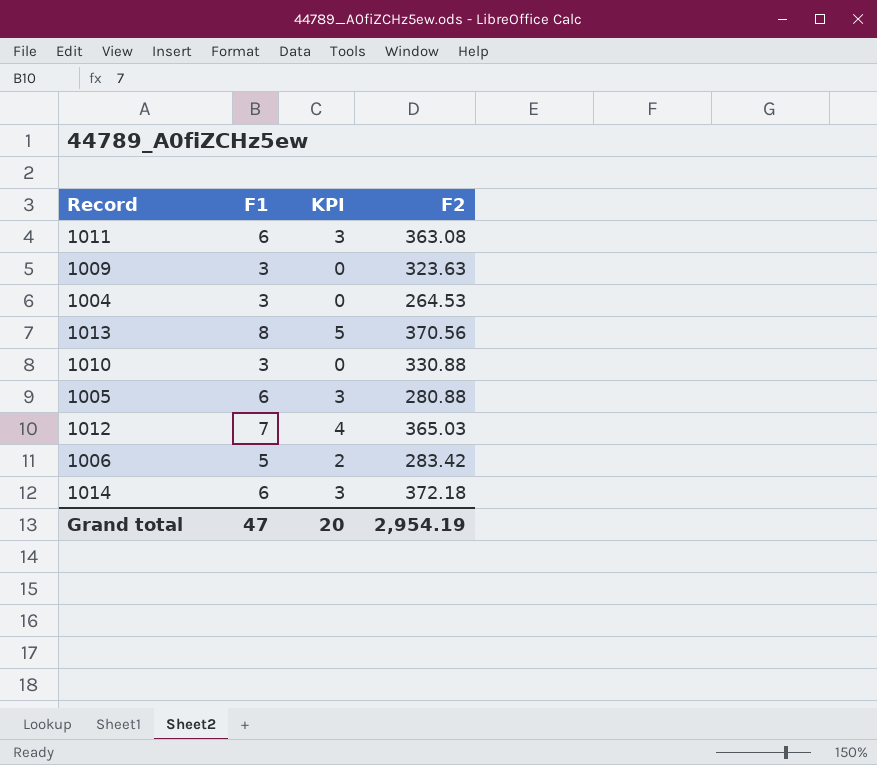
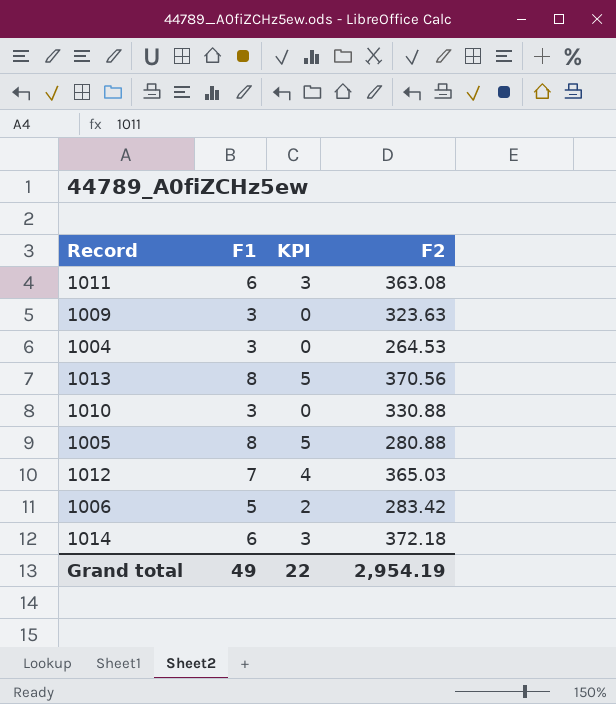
1005 | F1: 6 -> 8
1005 | KPI: 3 -> 5
Grand total | F1: 47 -> 49
Grand total | KPI: 20 -> 22

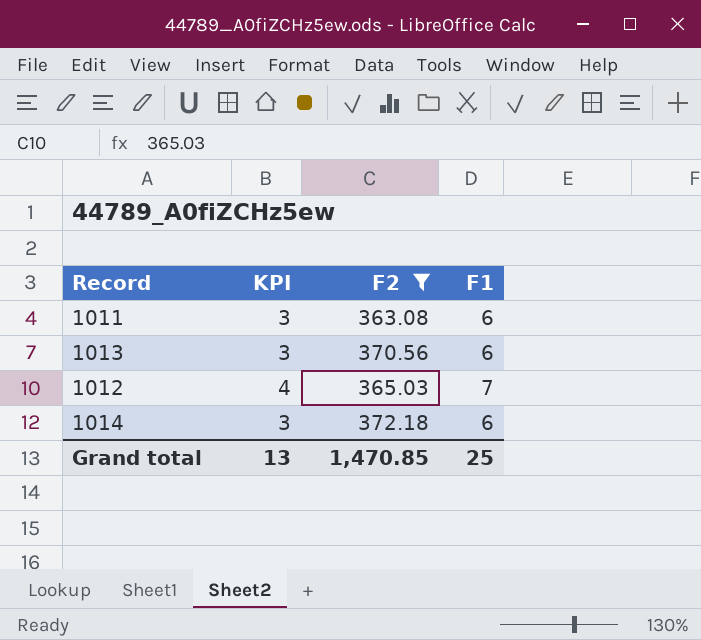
filter: none -> F2 >= 363.08
column F1 | position: 2 -> 4
1013 | KPI: 5 -> 3
1013 | F1: 8 -> 6
Grand total | KPI: 22 -> 13
Grand total | F2: 2,954.19 -> 1,470.85
Grand total | F1: 49 -> 25

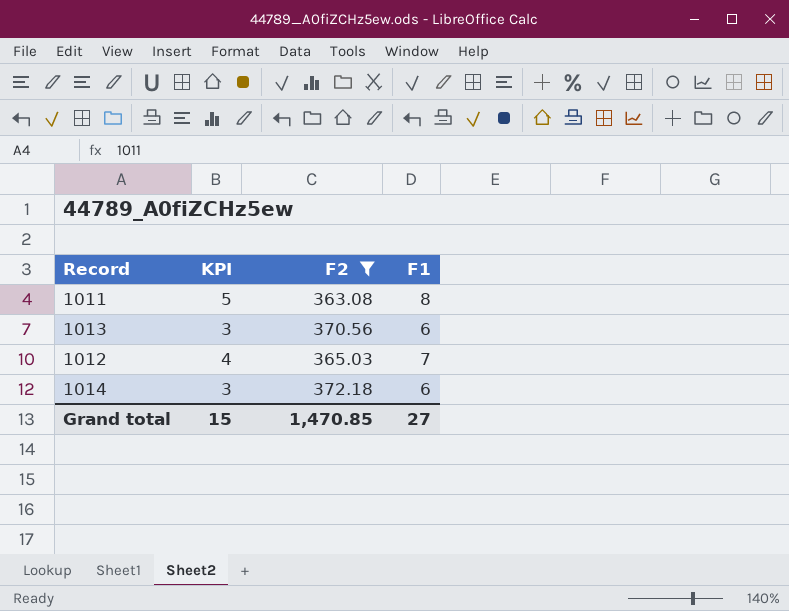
1011 | KPI: 3 -> 5
1011 | F1: 6 -> 8
Grand total | KPI: 13 -> 15
Grand total | F1: 25 -> 27

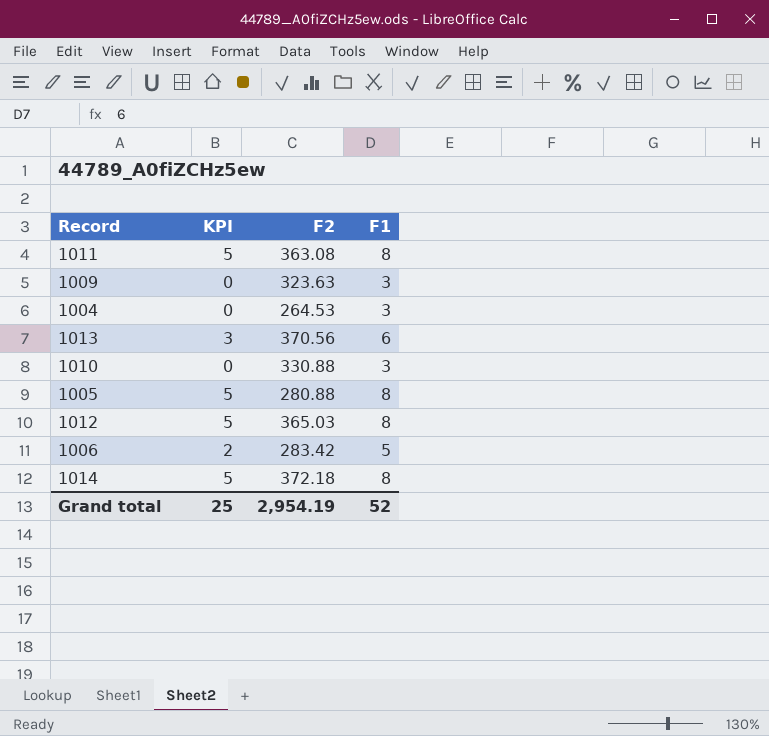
filter: F2 >= 363.08 -> none
1012 | KPI: 4 -> 5
1012 | F1: 7 -> 8
1014 | KPI: 3 -> 5
1014 | F1: 6 -> 8
Grand total | KPI: 15 -> 25
Grand total | F2: 1,470.85 -> 2,954.19
Grand total | F1: 27 -> 52

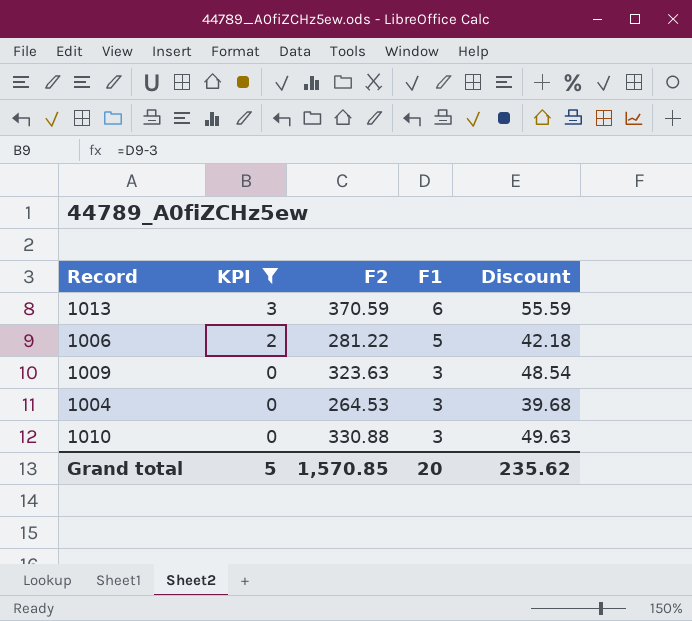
filter: none -> KPI != 5
row order: none -> KPI descending
column Discount | formula: none -> [F2] * 0.15
1013 | F2: 370.56 -> 370.59
1006 | F2: 283.42 -> 281.22
Grand total | KPI: 25 -> 5
Grand total | F2: 2,954.19 -> 1,570.85
Grand total | F1: 52 -> 20

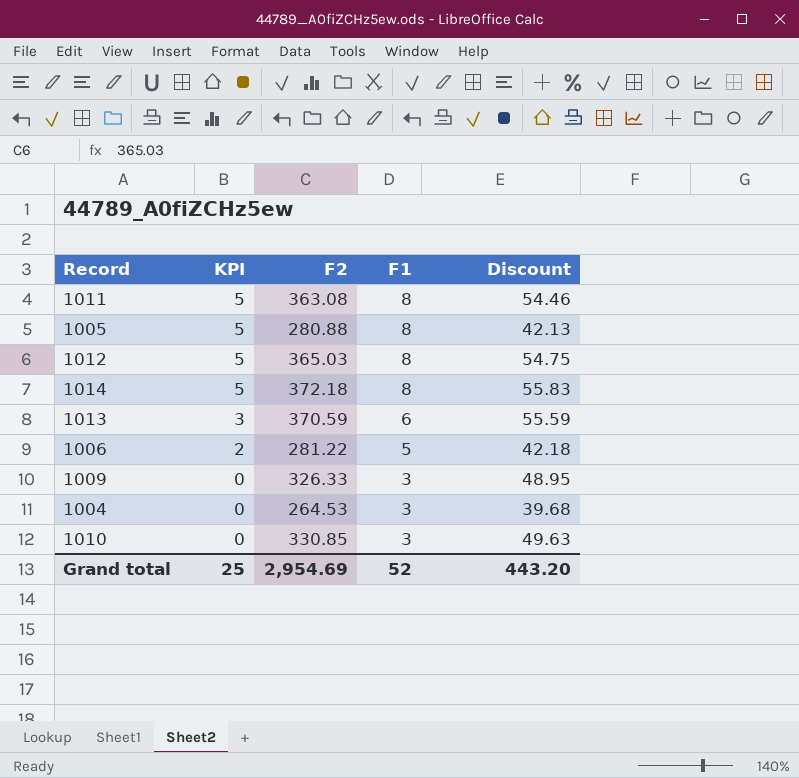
filter: KPI != 5 -> none
1009 | F2: 323.63 -> 326.33
1009 | Discount: 48.54 -> 48.95
1010 | F2: 330.88 -> 330.85
Grand total | KPI: 5 -> 25
Grand total | F2: 1,570.85 -> 2,954.69
Grand total | F1: 20 -> 52
Grand total | Discount: 235.62 -> 443.20

